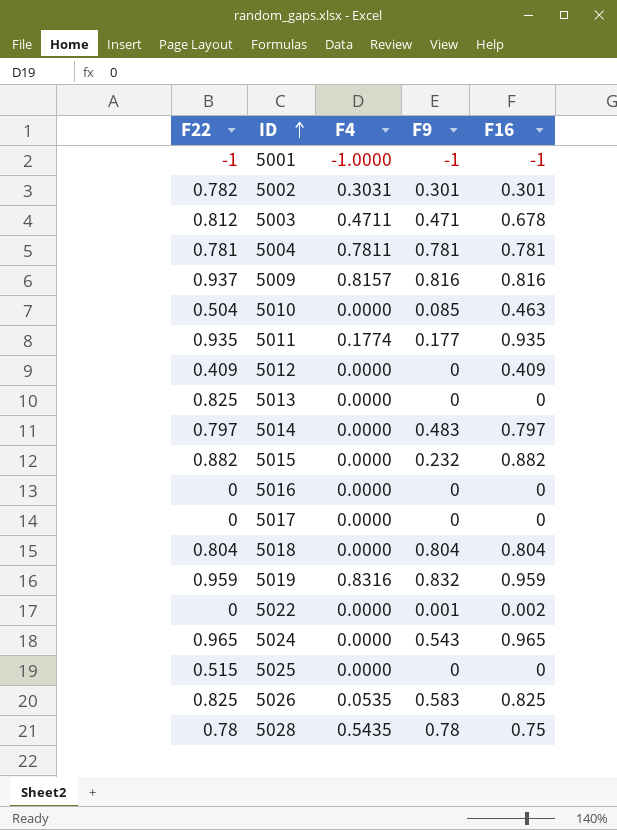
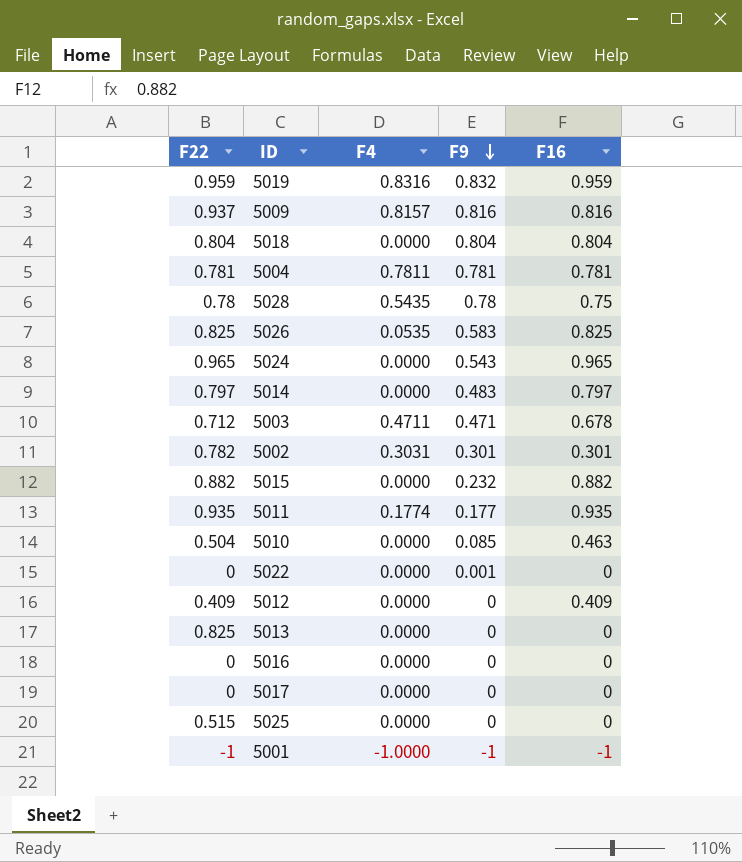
row order: ID ascending -> F9 descending
5003 | F22: 0.812 -> 0.712
5022 | F16: 0.002 -> 0

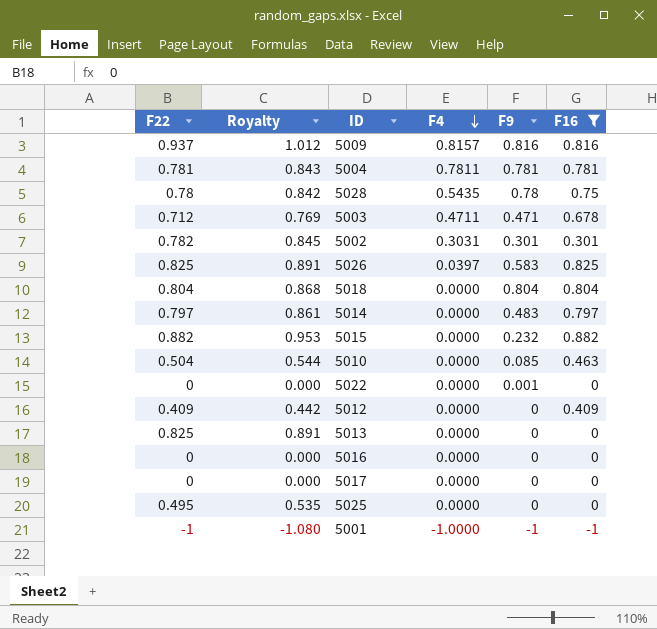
filter: none -> F16 <= 0.882
row order: F9 descending -> F4 descending
column Royalty | formula: none -> [F22] * 1.08
5026 | F4: 0.0535 -> 0.0397
5025 | F22: 0.515 -> 0.495

